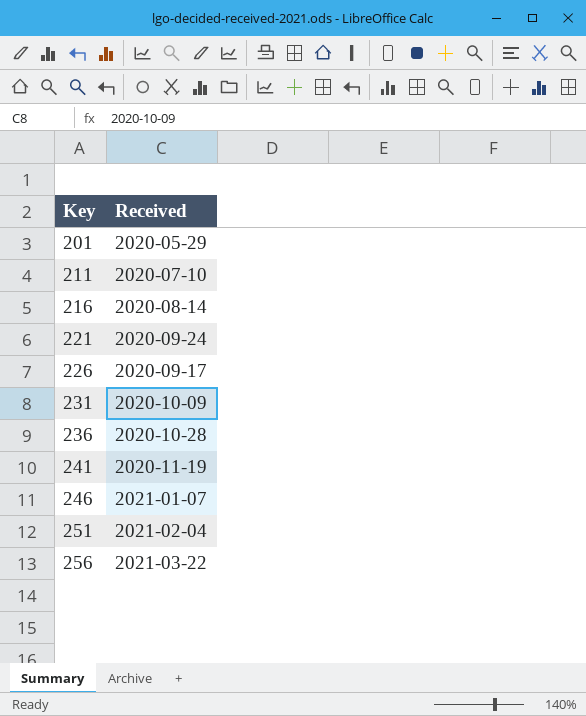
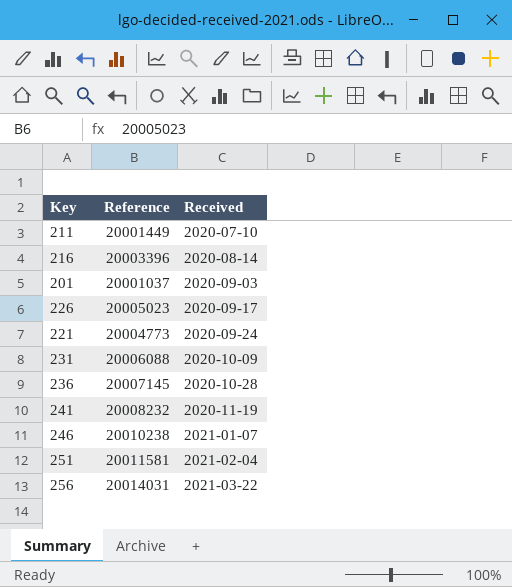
row order: Key ascending -> Received ascending
column Reference | position: none -> 2
201 | Received: 2020-05-29 -> 2020-09-03

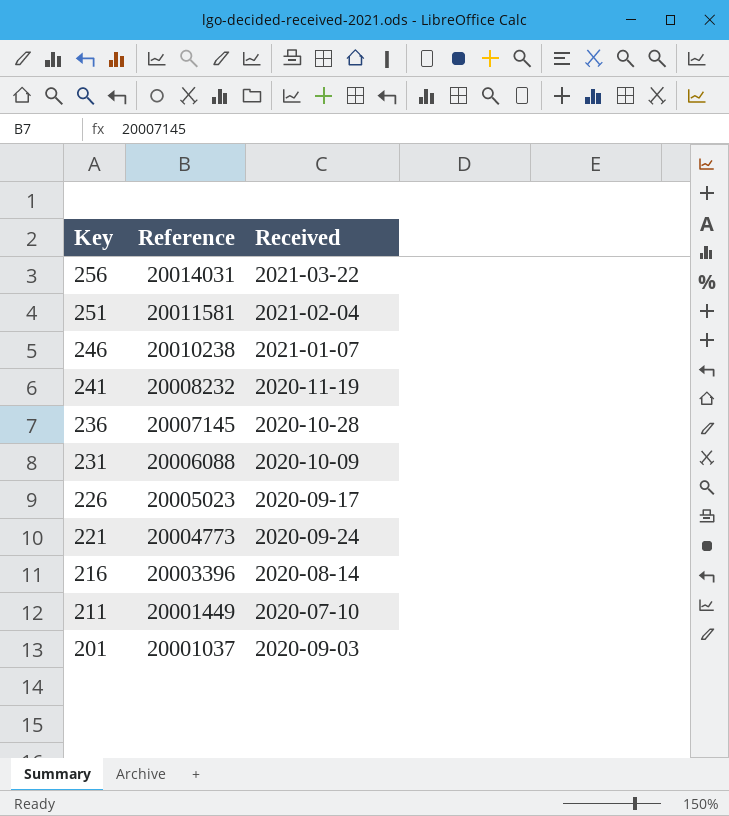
row order: Received ascending -> Key descending

